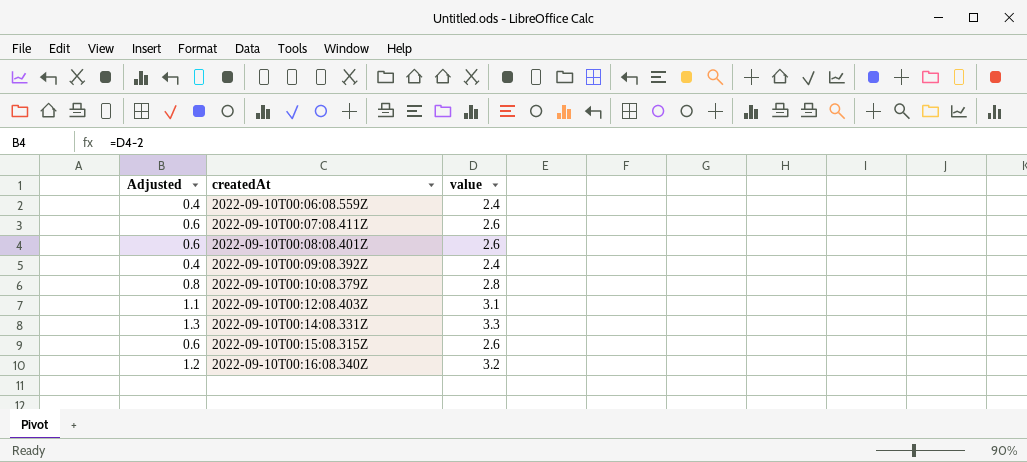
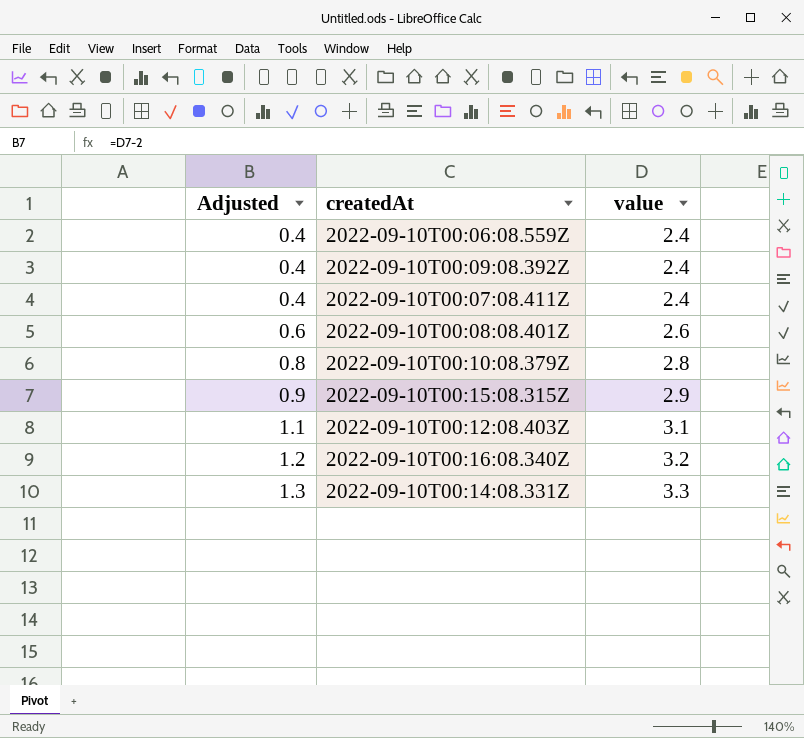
row order: createdAt ascending -> Adjusted ascending
2022-09-10T00:07:08.411Z | Adjusted: 0.6 -> 0.4
2022-09-10T00:07:08.411Z | value: 2.6 -> 2.4
2022-09-10T00:15:08.315Z | Adjusted: 0.6 -> 0.9
2022-09-10T00:15:08.315Z | value: 2.6 -> 2.9

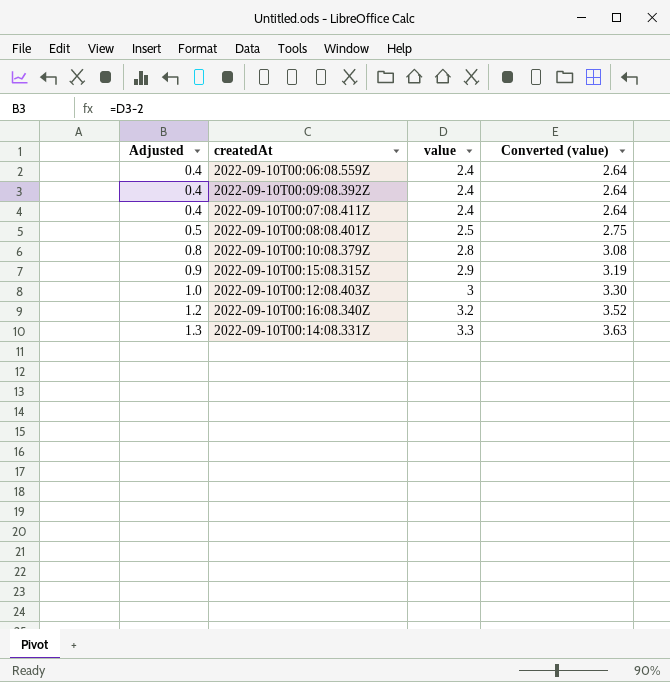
column Converted (value) | formula: none -> [value] * 1.1
2022-09-10T00:08:08.401Z | Adjusted: 0.6 -> 0.5
2022-09-10T00:08:08.401Z | value: 2.6 -> 2.5
2022-09-10T00:12:08.403Z | Adjusted: 1.1 -> 1.0
2022-09-10T00:12:08.403Z | value: 3.1 -> 3

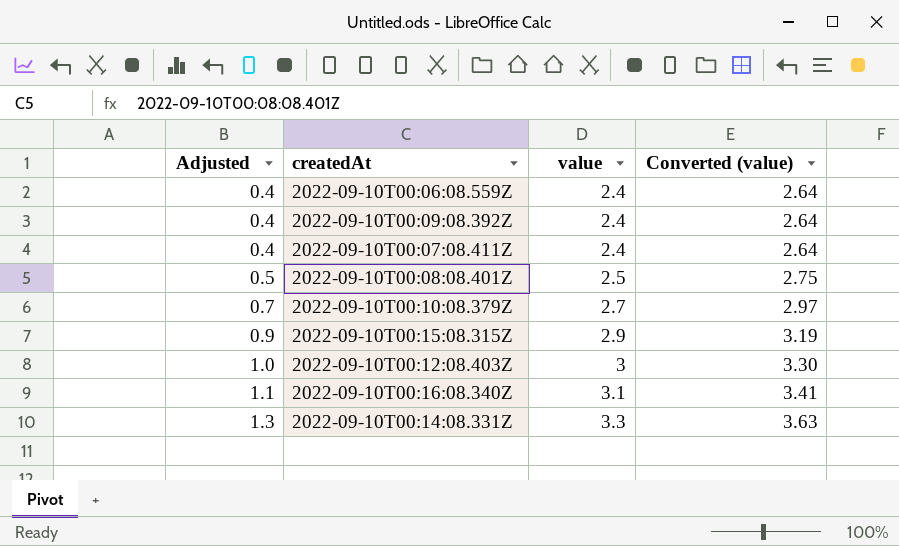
2022-09-10T00:10:08.379Z | Adjusted: 0.8 -> 0.7
2022-09-10T00:10:08.379Z | value: 2.8 -> 2.7
2022-09-10T00:10:08.379Z | Converted (value): 3.08 -> 2.97
2022-09-10T00:16:08.340Z | Adjusted: 1.2 -> 1.1
2022-09-10T00:16:08.340Z | value: 3.2 -> 3.1
2022-09-10T00:16:08.340Z | Converted (value): 3.52 -> 3.41

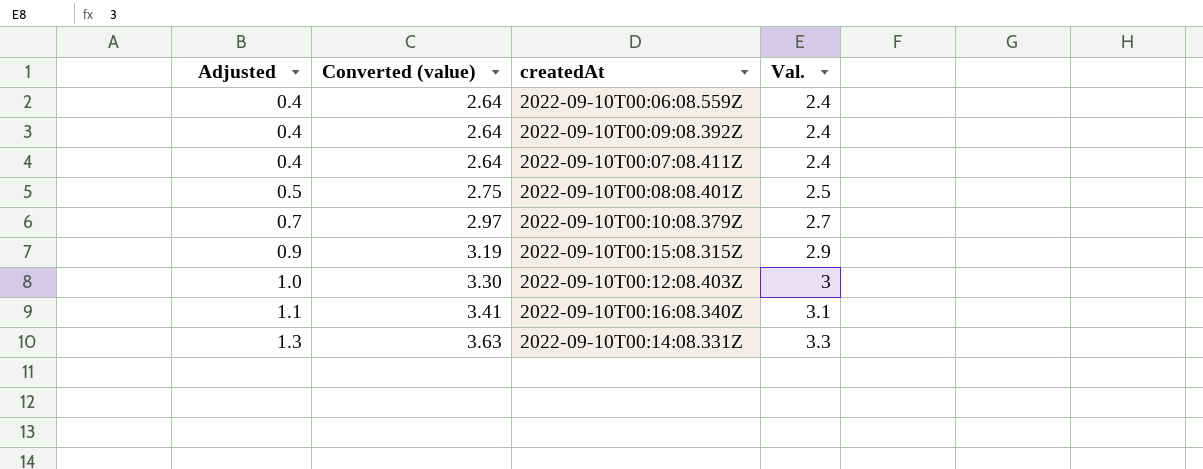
column Converted (value) | position: 4 -> 2
column name: value -> Val.

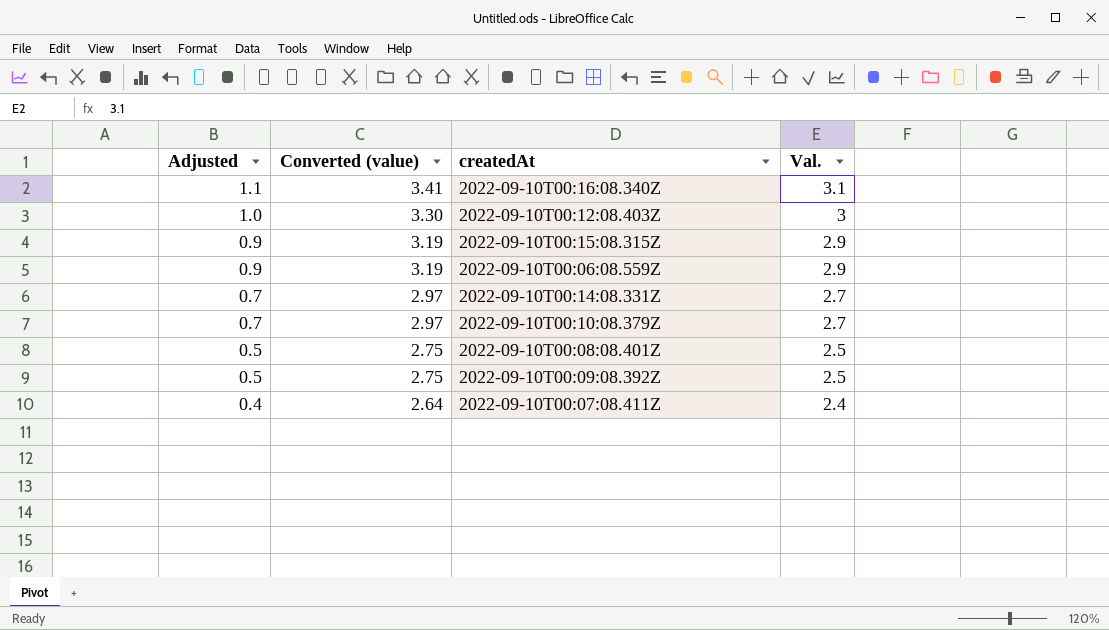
row order: Adjusted ascending -> Adjusted descending
2022-09-10T00:06:08.559Z | Adjusted: 0.4 -> 0.9
2022-09-10T00:06:08.559Z | Converted (value): 2.64 -> 3.19
2022-09-10T00:06:08.559Z | Val.: 2.4 -> 2.9
2022-09-10T00:14:08.331Z | Adjusted: 1.3 -> 0.7
2022-09-10T00:14:08.331Z | Converted (value): 3.63 -> 2.97
2022-09-10T00:14:08.331Z | Val.: 3.3 -> 2.7
2022-09-10T00:09:08.392Z | Adjusted: 0.4 -> 0.5
2022-09-10T00:09:08.392Z | Converted (value): 2.64 -> 2.75
2022-09-10T00:09:08.392Z | Val.: 2.4 -> 2.5

